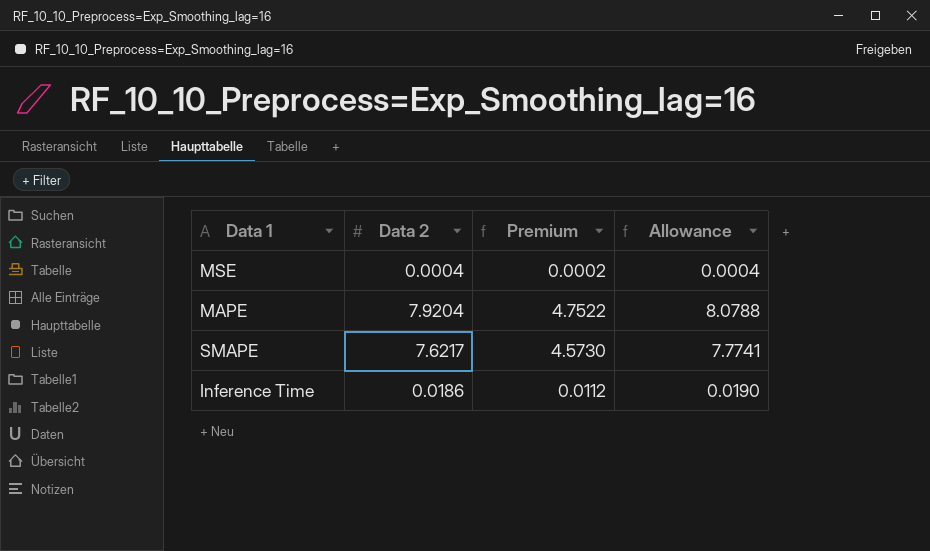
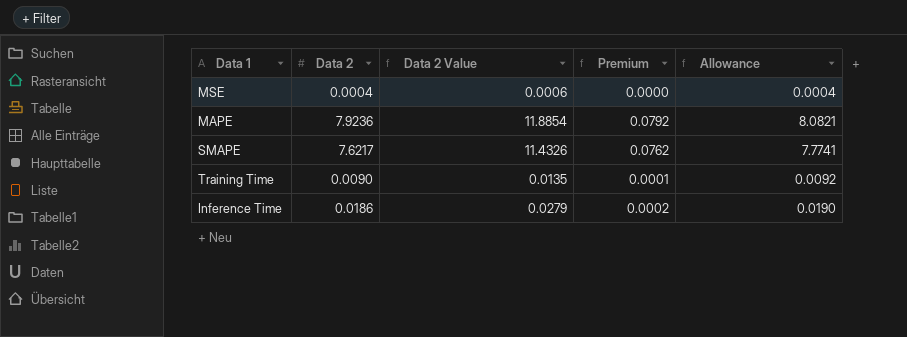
column Data 2 Value | formula: none -> [Data 2] * 1.5
column Premium | formula: [Data 2] * 0.6 -> [Data 2] * 0.01
MAPE | Data 2: 7.9204 -> 7.9236
MAPE | Allowance: 8.0788 -> 8.0821
row Training Time: none -> 0.0090 | 0.0135 | 0.0001 | 0.0092

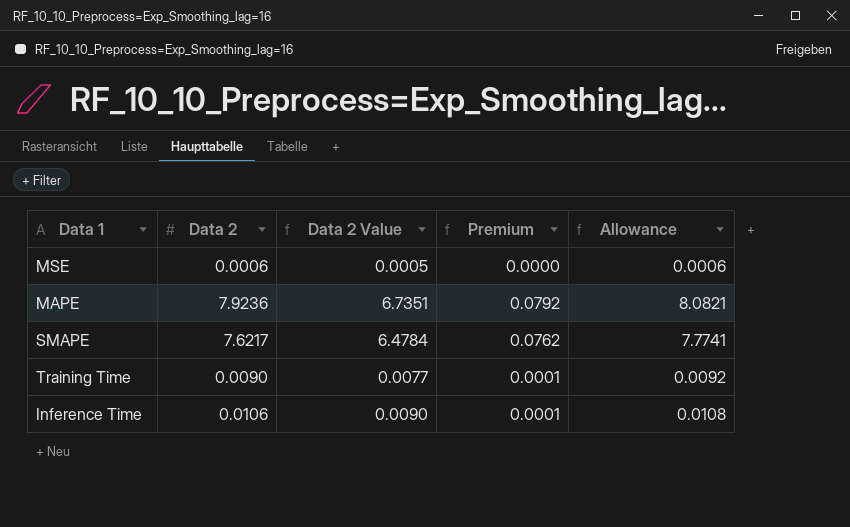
column Data 2 Value | formula: [Data 2] * 1.5 -> [Data 2] * 0.85
MSE | Data 2: 0.0004 -> 0.0006
MSE | Allowance: 0.0004 -> 0.0006
Inference Time | Data 2: 0.0186 -> 0.0106
Inference Time | Premium: 0.0002 -> 0.0001
Inference Time | Allowance: 0.0190 -> 0.0108

